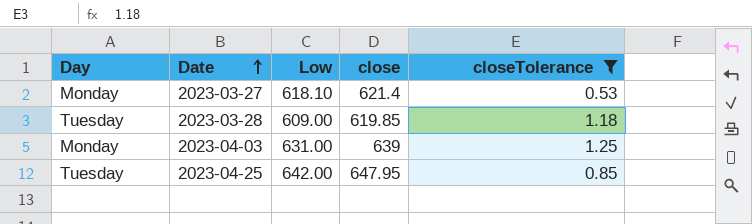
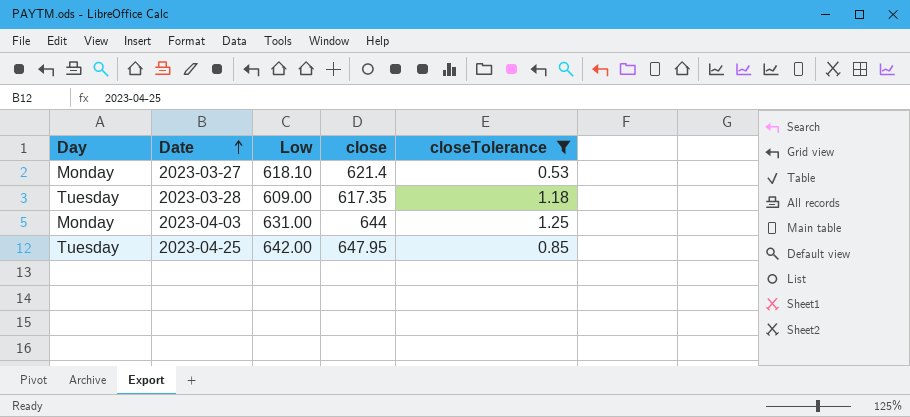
2023-03-28 | close: 619.85 -> 617.35
2023-04-03 | close: 639 -> 644

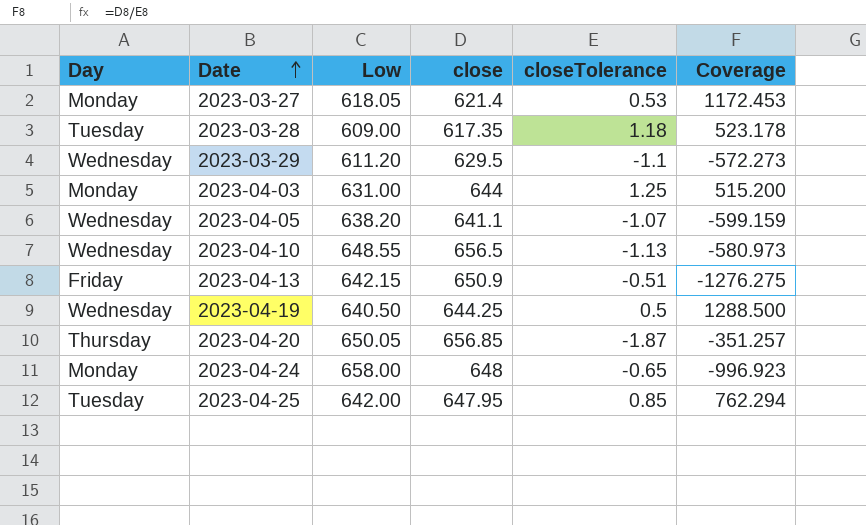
filter: closeTolerance >= 0.53 -> none
column Coverage | formula: none -> [close] / [closeTolerance]
2023-03-27 | Low: 618.10 -> 618.05

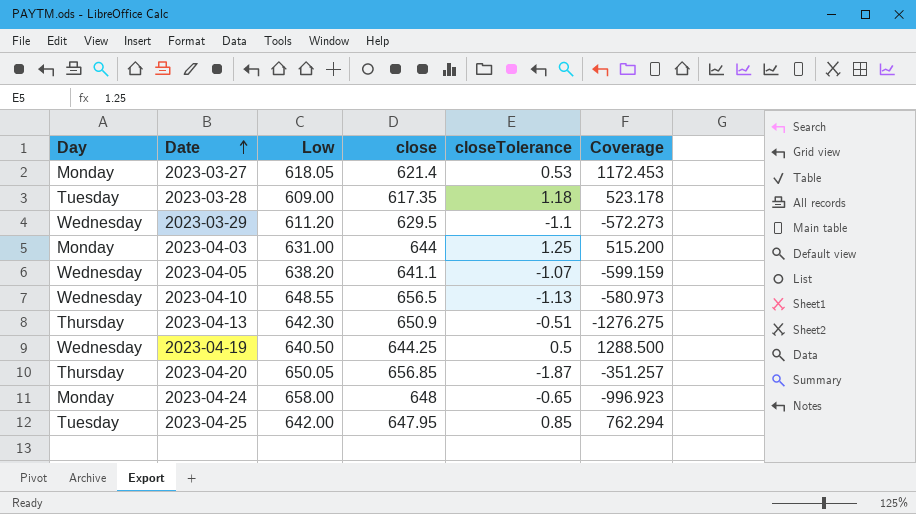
2023-04-13 | Day: Friday -> Thursday
2023-04-13 | Low: 642.15 -> 642.30

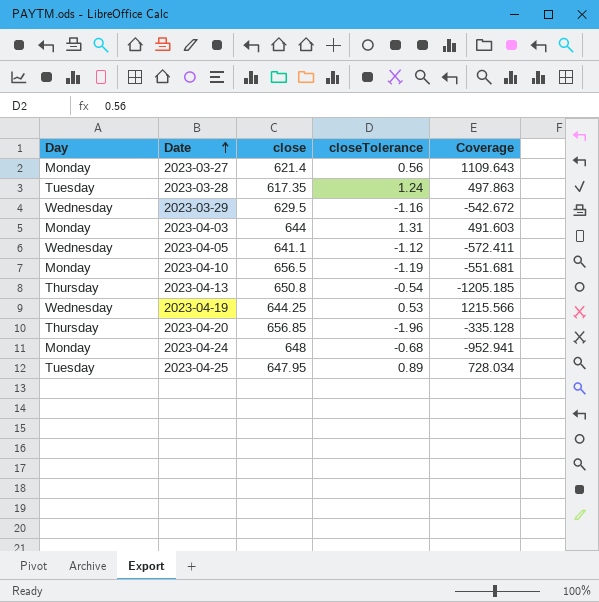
column Low | position: 3 -> none
2023-03-27 | closeTolerance: 0.53 -> 0.56
2023-03-27 | Coverage: 1172.453 -> 1109.643
2023-03-28 | closeTolerance: 1.18 -> 1.24
2023-03-28 | Coverage: 523.178 -> 497.863
2023-03-29 | closeTolerance: -1.1 -> -1.16
2023-03-29 | Coverage: -572.273 -> -542.672
2023-04-03 | closeTolerance: 1.25 -> 1.31
2023-04-03 | Coverage: 515.200 -> 491.603
2023-04-05 | closeTolerance: -1.07 -> -1.12
2023-04-05 | Coverage: -599.159 -> -572.411
2023-04-10 | Day: Wednesday -> Monday
2023-04-10 | closeTolerance: -1.13 -> -1.19
2023-04-10 | Coverage: -580.973 -> -551.681
2023-04-13 | close: 650.9 -> 650.8
2023-04-13 | closeTolerance: -0.51 -> -0.54
2023-04-13 | Coverage: -1276.275 -> -1205.185
2023-04-19 | closeTolerance: 0.5 -> 0.53
2023-04-19 | Coverage: 1288.500 -> 1215.566
2023-04-20 | closeTolerance: -1.87 -> -1.96
2023-04-20 | Coverage: -351.257 -> -335.128
2023-04-24 | closeTolerance: -0.65 -> -0.68
2023-04-24 | Coverage: -996.923 -> -952.941
2023-04-25 | closeTolerance: 0.85 -> 0.89
2023-04-25 | Coverage: 762.294 -> 728.034

